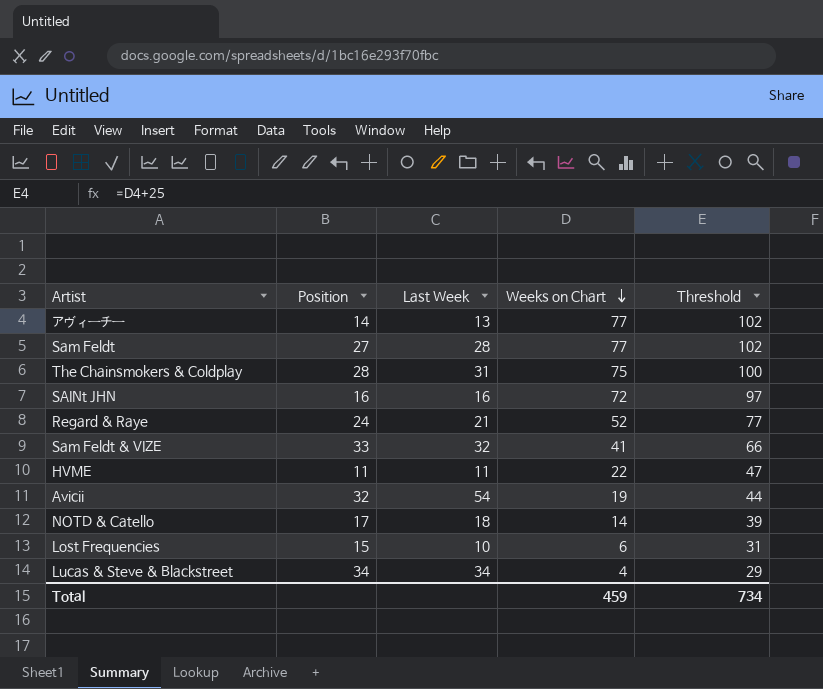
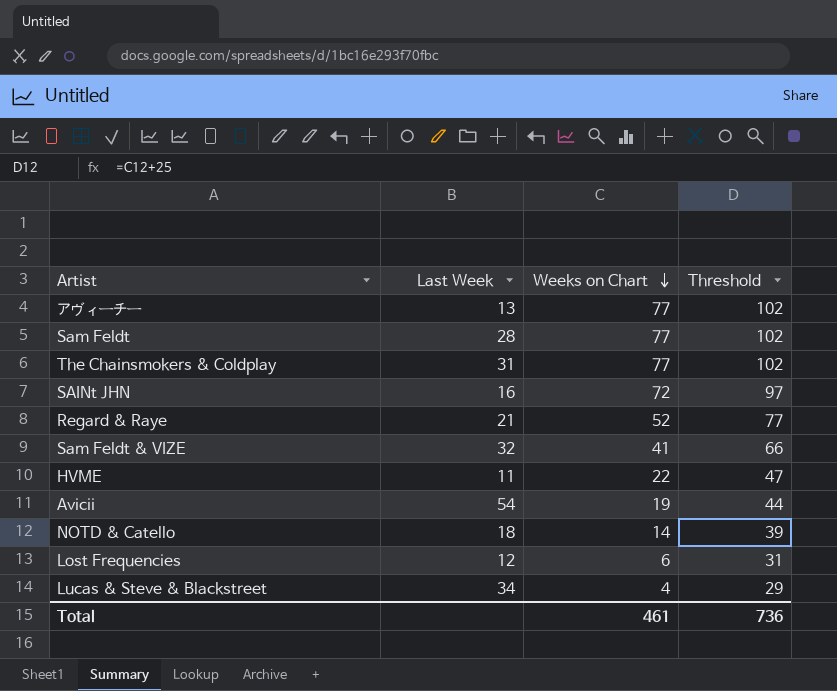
column Position | position: 2 -> none
The Chainsmokers & Coldplay | Weeks on Chart: 75 -> 77
The Chainsmokers & Coldplay | Threshold: 100 -> 102
Lost Frequencies | Last Week: 10 -> 12
Total | Weeks on Chart: 459 -> 461
Total | Threshold: 734 -> 736

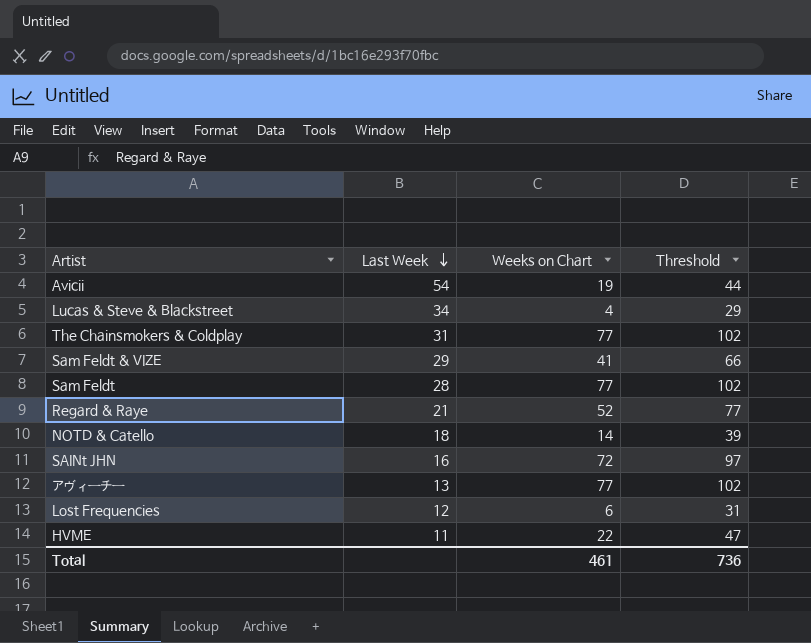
row order: Weeks on Chart descending -> Last Week descending
Sam Feldt & VIZE | Last Week: 32 -> 29

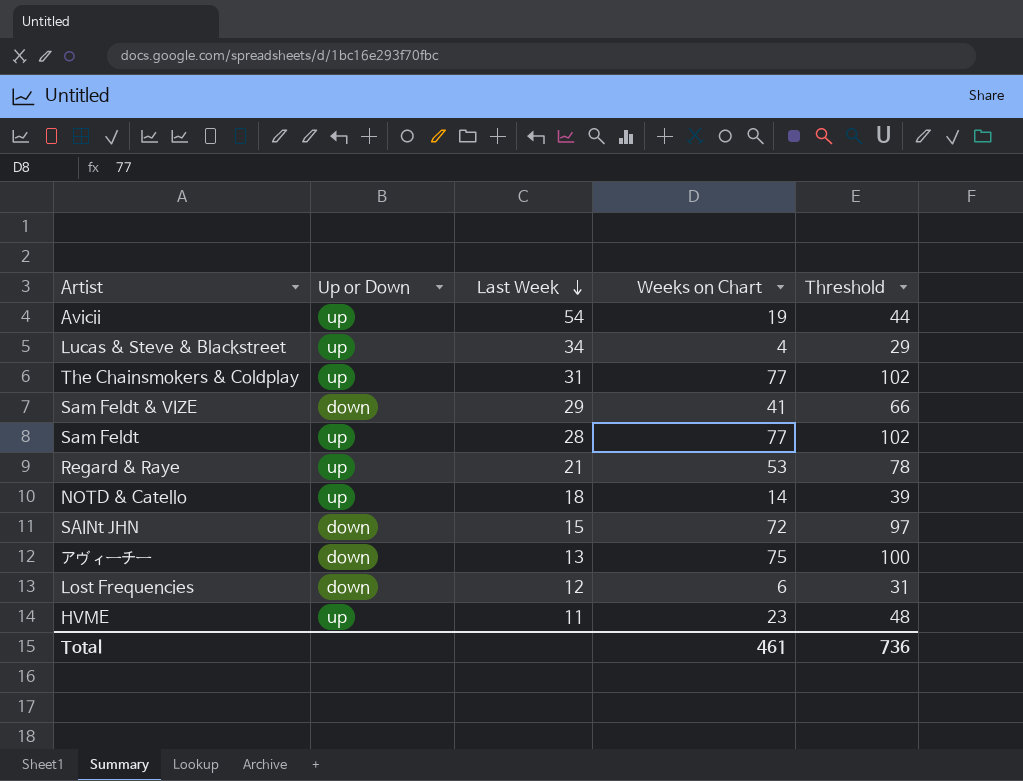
column Up or Down | position: none -> 2
Regard & Raye | Weeks on Chart: 52 -> 53
Regard & Raye | Threshold: 77 -> 78
SAINt JHN | Last Week: 16 -> 15
アヴィーチー | Weeks on Chart: 77 -> 75
アヴィーチー | Threshold: 102 -> 100
HVME | Weeks on Chart: 22 -> 23
HVME | Threshold: 47 -> 48

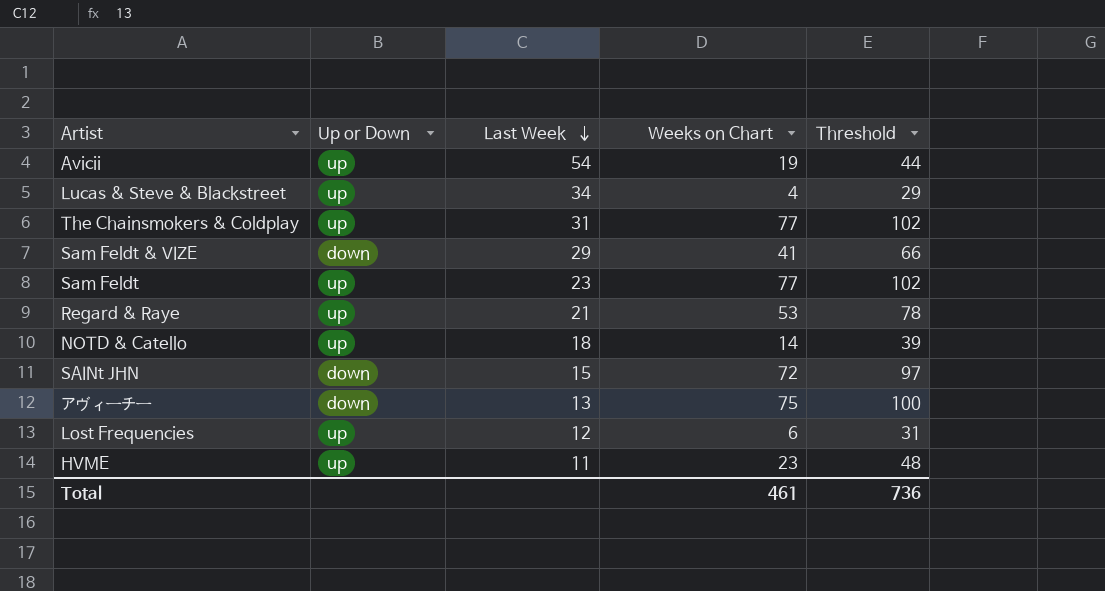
Sam Feldt | Last Week: 28 -> 23
Lost Frequencies | Up or Down: down -> up

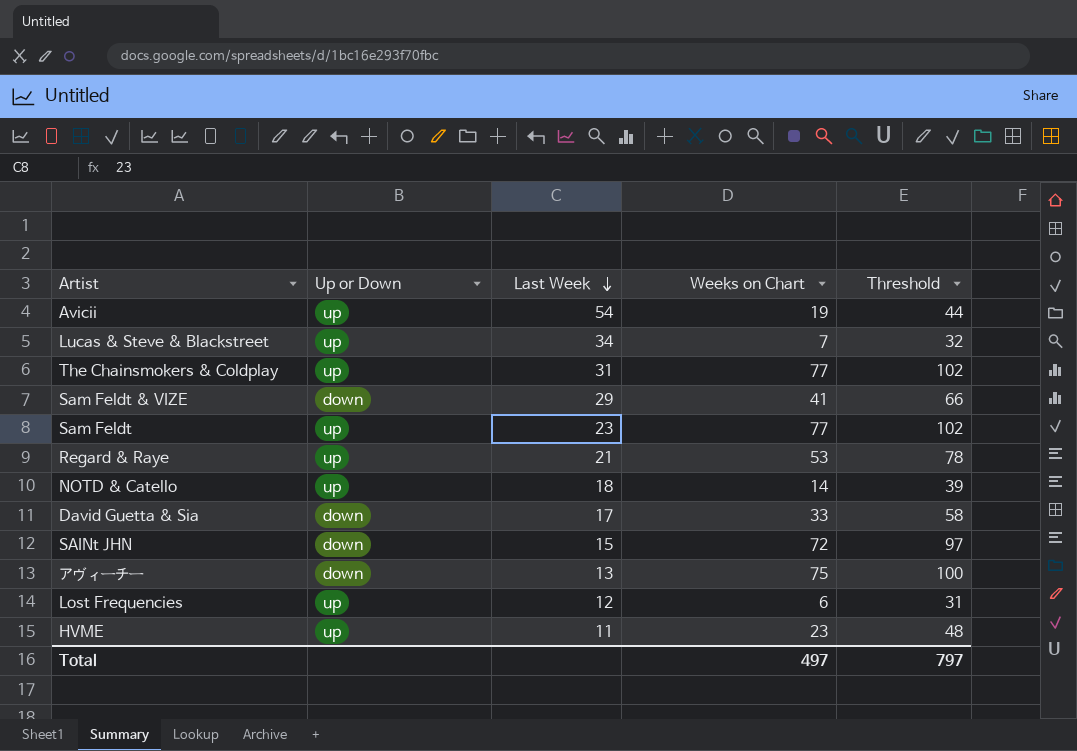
Lucas & Steve & Blackstreet | Weeks on Chart: 4 -> 7
Lucas & Steve & Blackstreet | Threshold: 29 -> 32
row David Guetta & Sia: none -> down | 17 | 33 | 58
Total | Weeks on Chart: 461 -> 497
Total | Threshold: 736 -> 797

